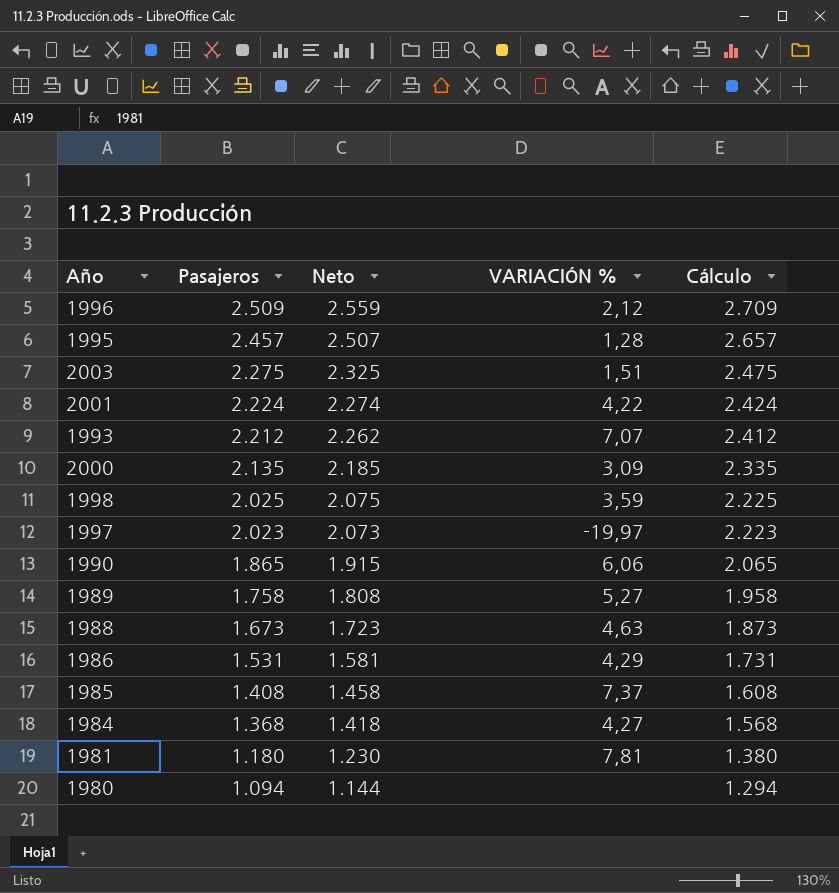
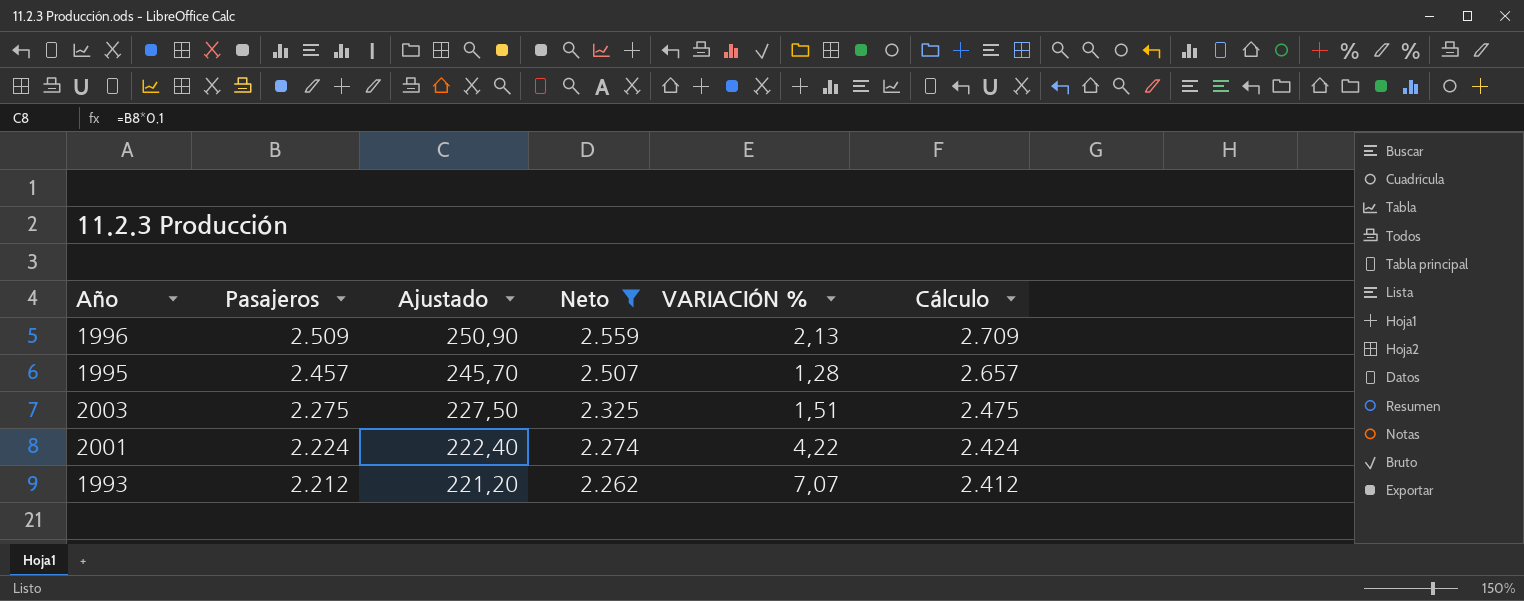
filter: none -> Neto >= 2.262
column Ajustado | formula: none -> [Pasajeros] * 0,1
1996 | VARIACIÓN %: 2,12 -> 2,13

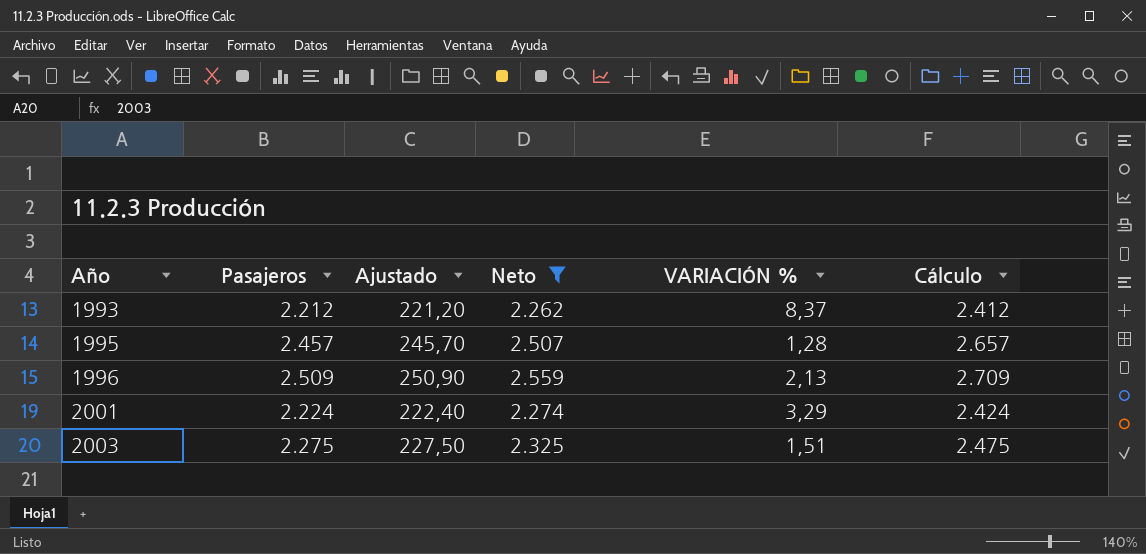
row order: Pasajeros descending -> Año ascending
1993 | VARIACIÓN %: 7,07 -> 8,37
2001 | VARIACIÓN %: 4,22 -> 3,29

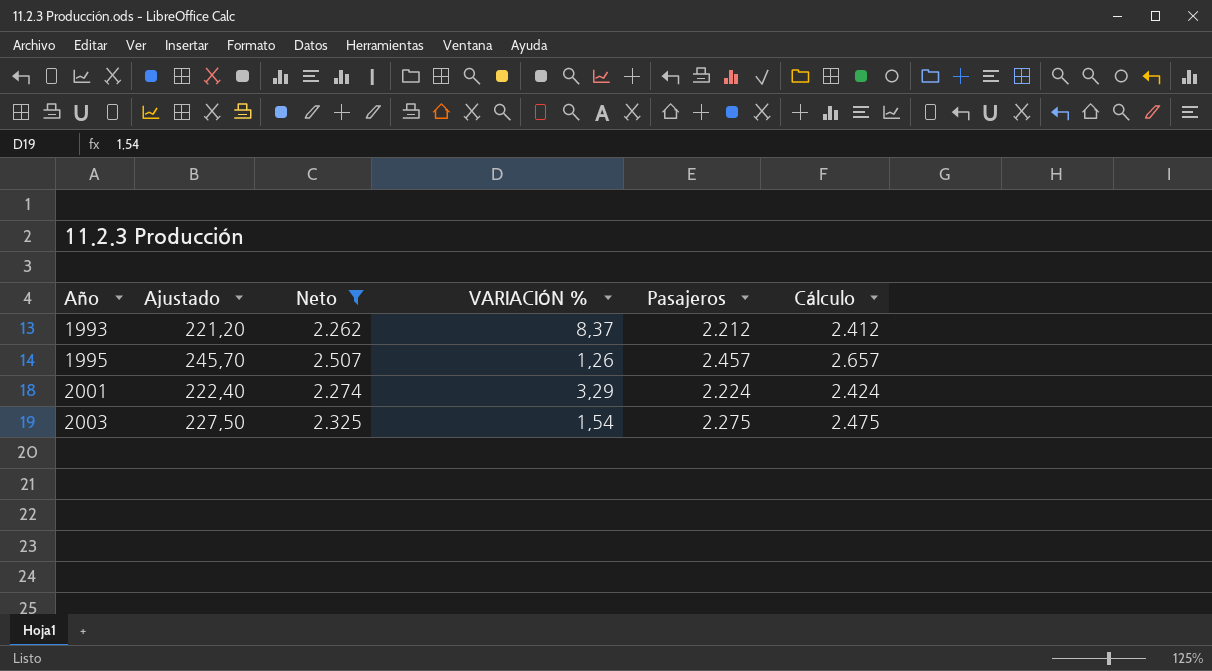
column Pasajeros | position: 2 -> 5
row 1996: 2.509 | 250,90 | 2.559 | 2,13 | 2.709 -> none
1995 | VARIACIÓN %: 1,28 -> 1,26
2003 | VARIACIÓN %: 1,51 -> 1,54

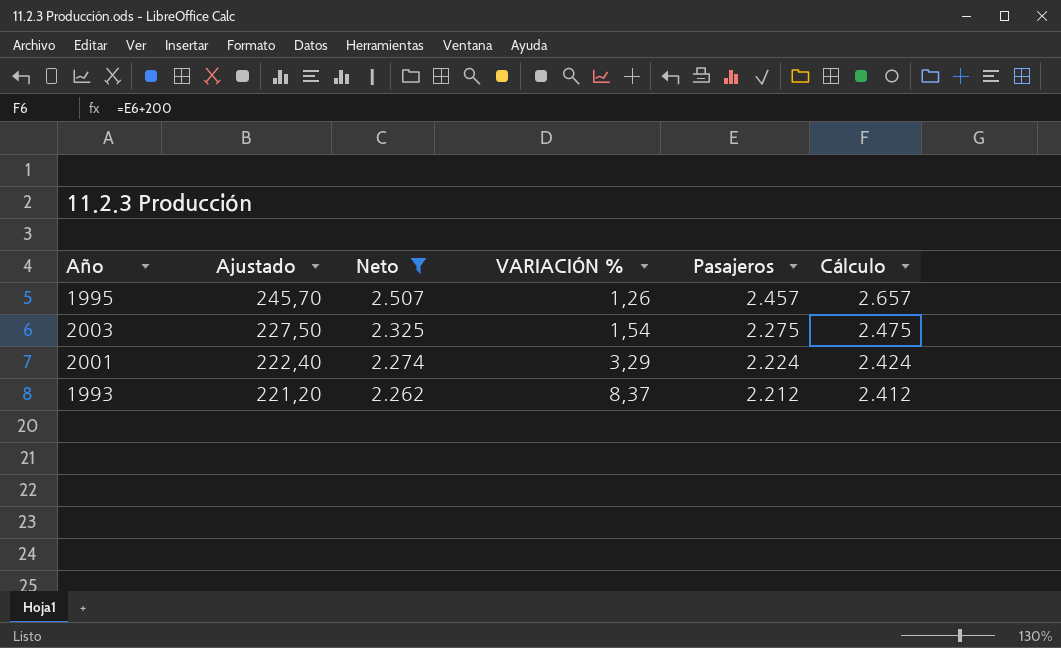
row order: Año ascending -> Ajustado descending

